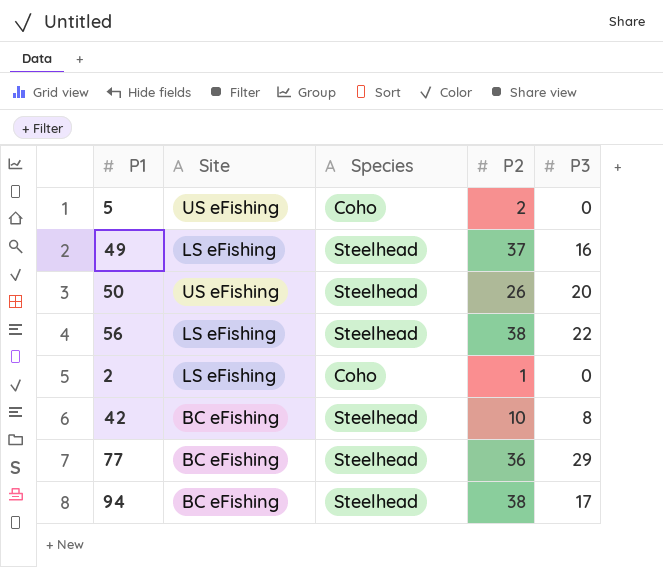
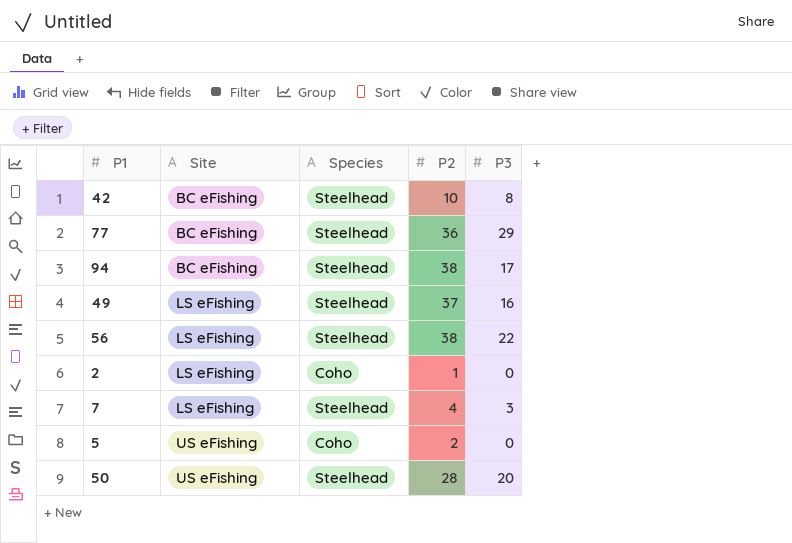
row order: none -> Site ascending
row 7: none -> LS eFishing | Steelhead | 4 | 3
50 | P2: 26 -> 28

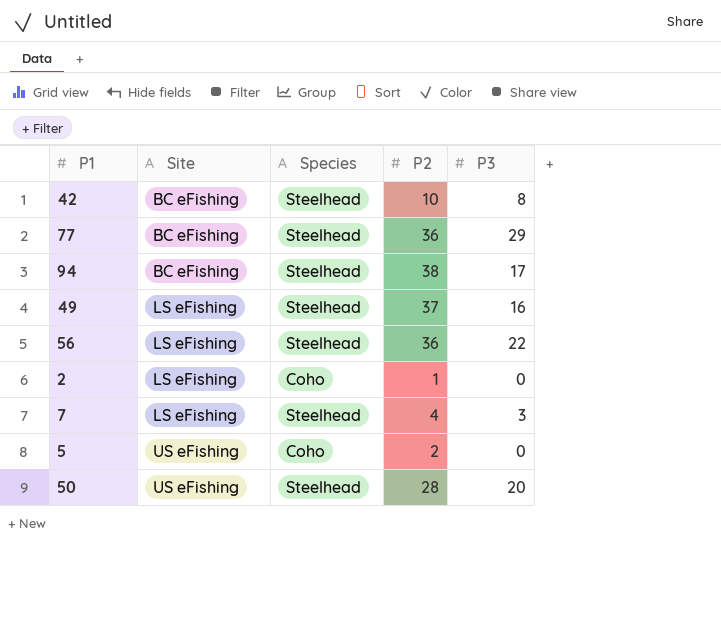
56 | P2: 38 -> 36

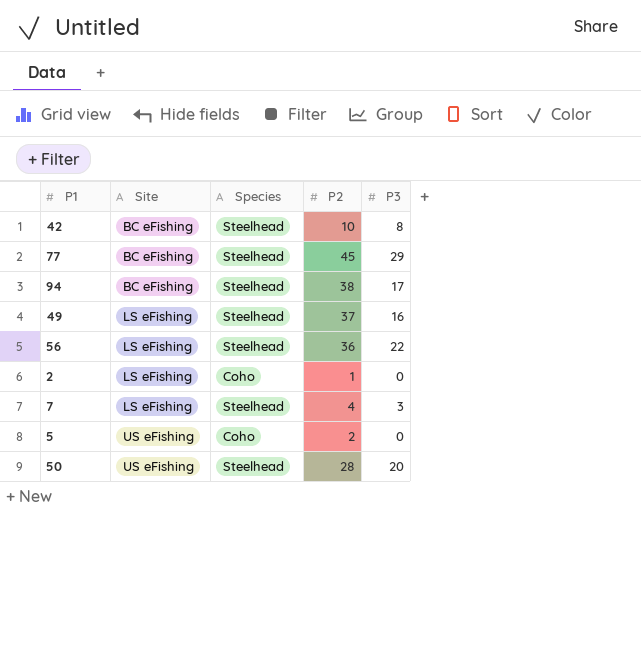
77 | P2: 36 -> 45

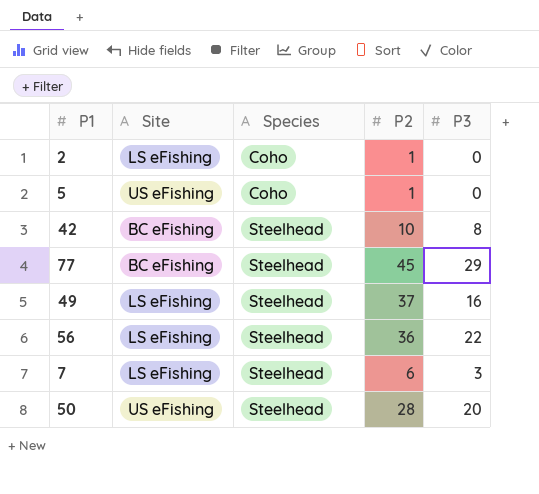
row order: Site ascending -> Species ascending
row 94: BC eFishing | Steelhead | 38 | 17 -> none
5 | P2: 2 -> 1
7 | P2: 4 -> 6

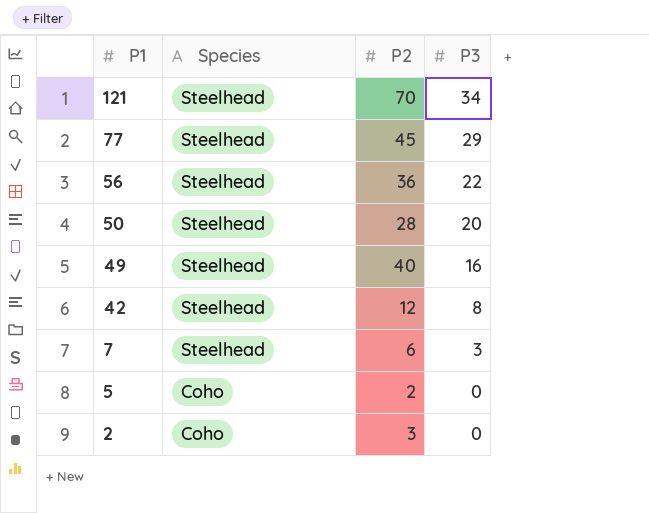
row order: Species ascending -> P1 descending
column Site | position: 2 -> none
row 121: none -> Steelhead | 70 | 34
49 | P2: 37 -> 40
42 | P2: 10 -> 12
5 | P2: 1 -> 2
2 | P2: 1 -> 3

